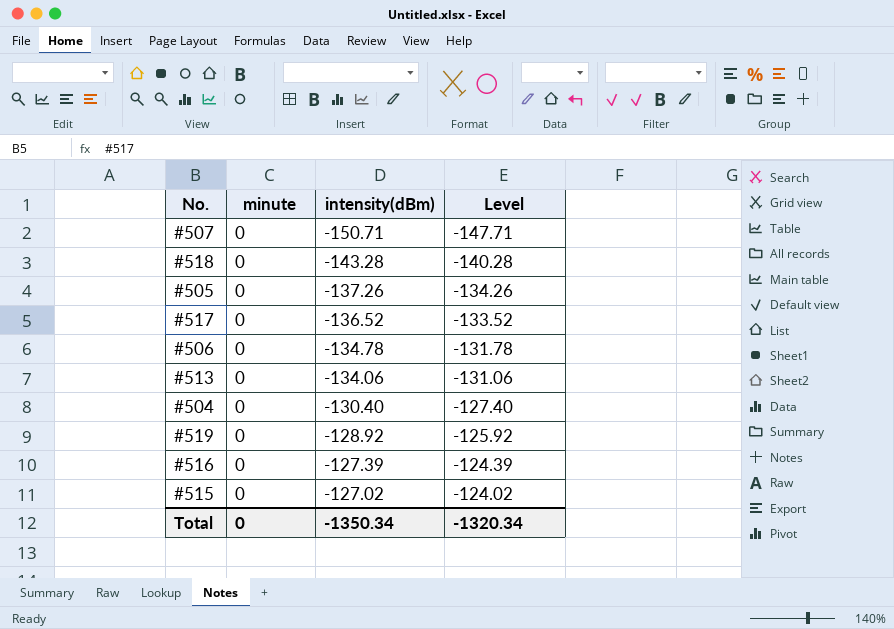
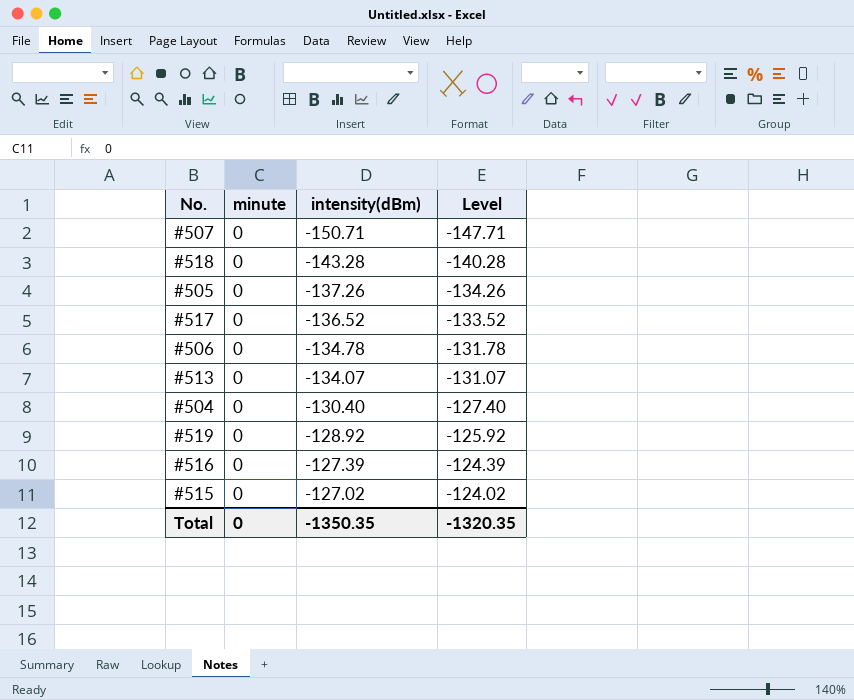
#513 | intensity(dBm): -134.06 -> -134.07
#513 | Level: -131.06 -> -131.07
Total | intensity(dBm): -1350.34 -> -1350.35
Total | Level: -1320.34 -> -1320.35

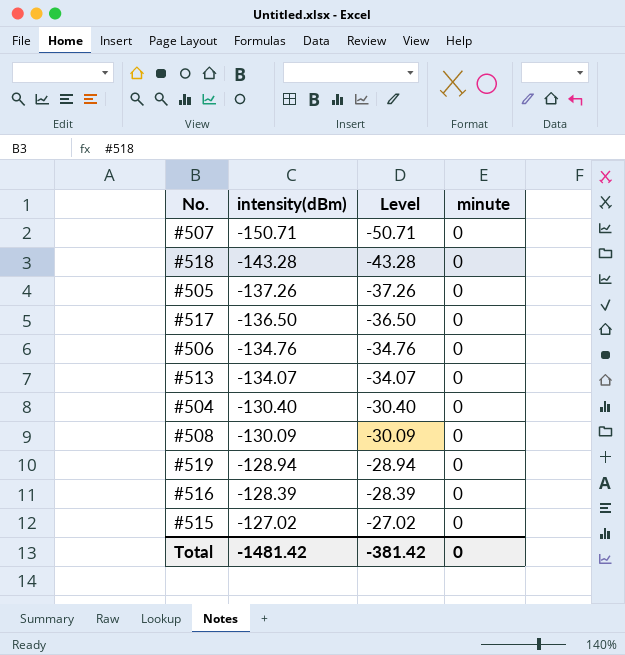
column Level | formula: [intensity(dBm)] + 3 -> [intensity(dBm)] + 100
column minute | position: 2 -> 4
#517 | intensity(dBm): -136.52 -> -136.50
#506 | intensity(dBm): -134.78 -> -134.76
row #508: none -> -130.09 | -30.09 | 0
#519 | intensity(dBm): -128.92 -> -128.94
#516 | intensity(dBm): -127.39 -> -128.39
Total | intensity(dBm): -1350.35 -> -1481.42
Total | Level: -1320.35 -> -381.42

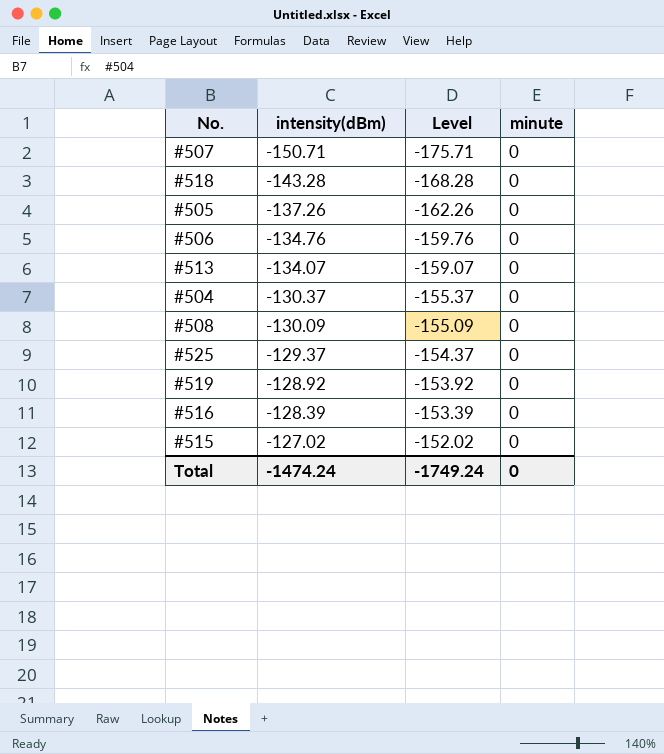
column Level | formula: [intensity(dBm)] + 100 -> [intensity(dBm)] - 25
row #517: -136.50 | -36.50 | 0 -> none
#504 | intensity(dBm): -130.40 -> -130.37
row #525: none -> -129.37 | -154.37 | 0
#519 | intensity(dBm): -128.94 -> -128.92
Total | intensity(dBm): -1481.42 -> -1474.24
Total | Level: -381.42 -> -1749.24

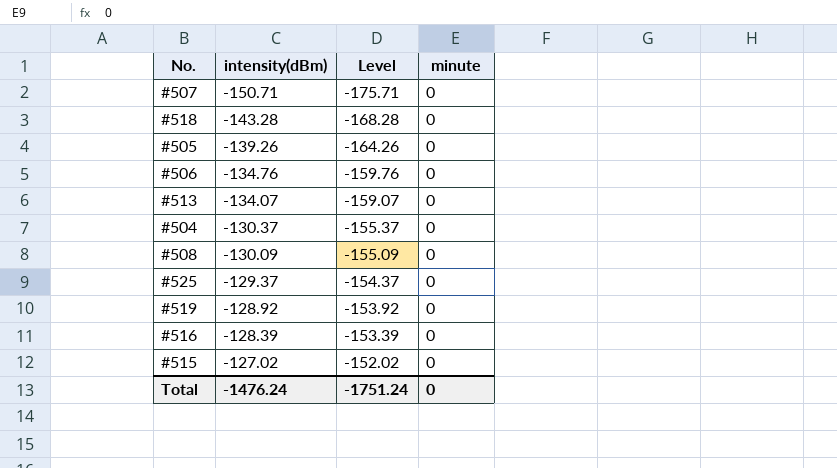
#505 | intensity(dBm): -137.26 -> -139.26
#505 | Level: -162.26 -> -164.26
Total | intensity(dBm): -1474.24 -> -1476.24
Total | Level: -1749.24 -> -1751.24

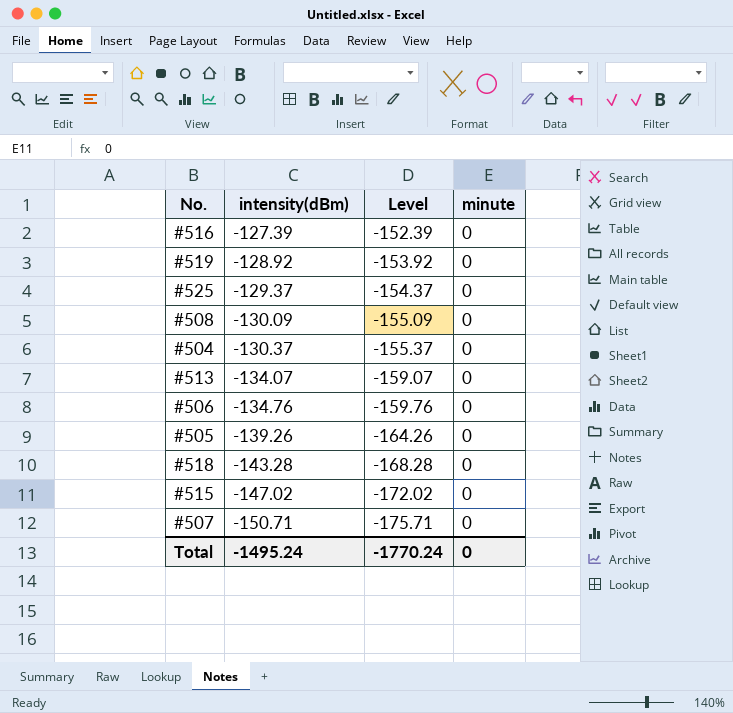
row order: intensity(dBm) ascending -> intensity(dBm) descending
#516 | intensity(dBm): -128.39 -> -127.39
#516 | Level: -153.39 -> -152.39
#515 | intensity(dBm): -127.02 -> -147.02
#515 | Level: -152.02 -> -172.02
Total | intensity(dBm): -1476.24 -> -1495.24
Total | Level: -1751.24 -> -1770.24

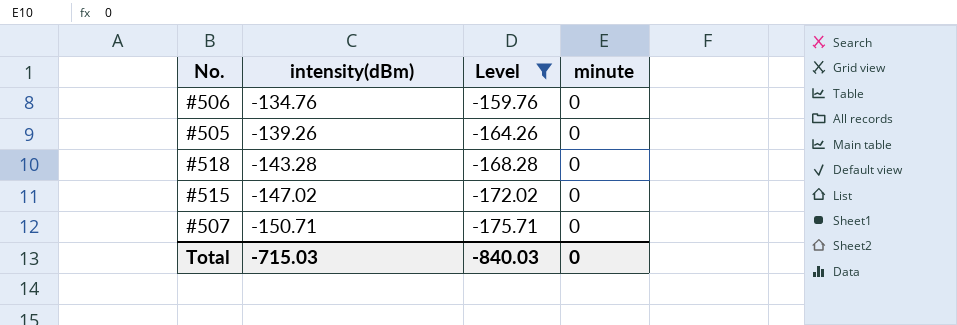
filter: none -> Level <= -159.76
Total | intensity(dBm): -1495.24 -> -715.03
Total | Level: -1770.24 -> -840.03

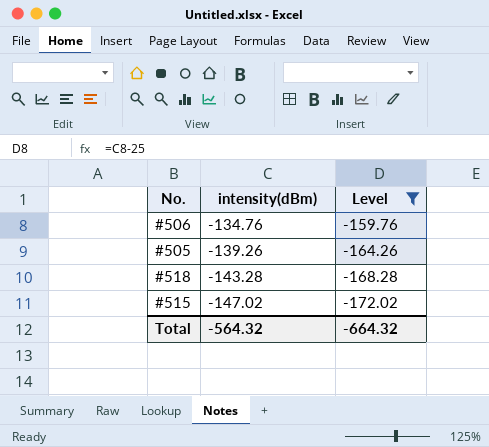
column minute | position: 4 -> none
row #507: -150.71 | -175.71 | 0 -> none
Total | intensity(dBm): -715.03 -> -564.32
Total | Level: -840.03 -> -664.32

